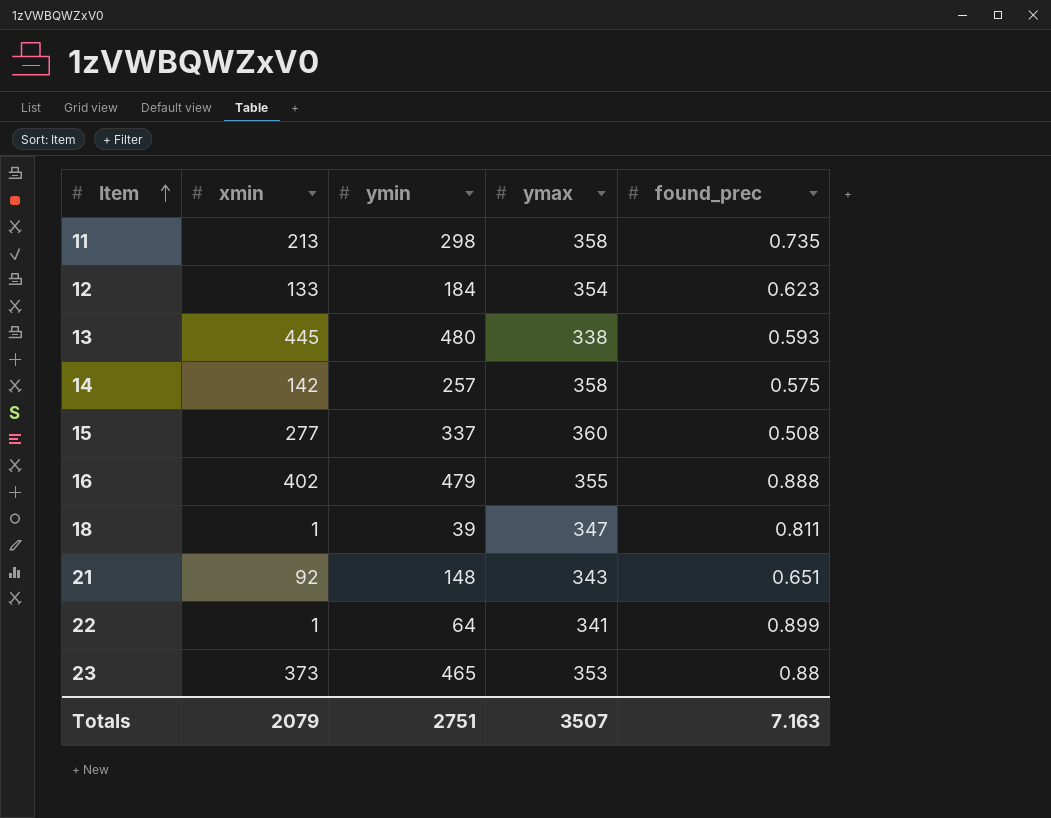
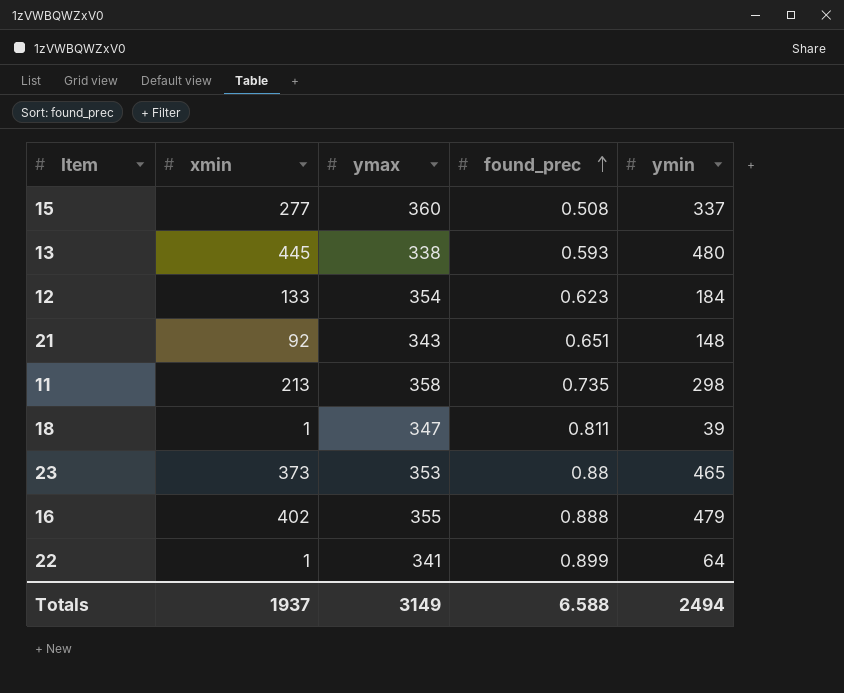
row order: Item ascending -> found_prec ascending
column ymin | position: 3 -> 5
row 14: 142 | 257 | 358 | 0.575 -> none
Totals | xmin: 2079 -> 1937
Totals | ymax: 3507 -> 3149
Totals | found_prec: 7.163 -> 6.588
Totals | ymin: 2751 -> 2494

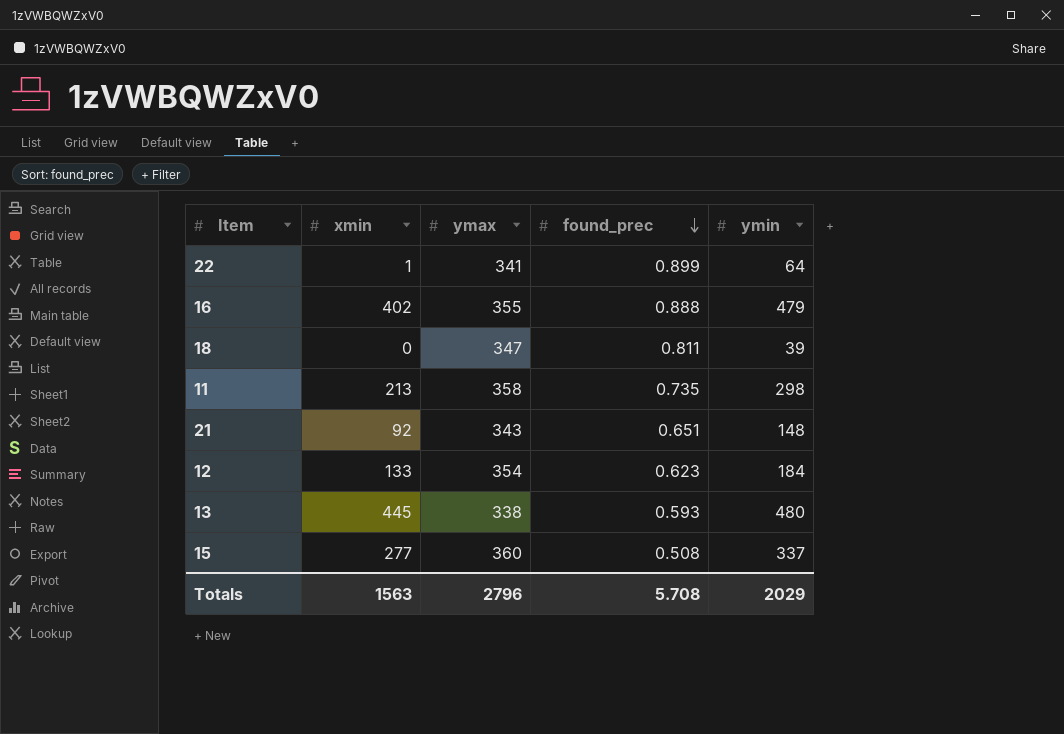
row order: found_prec ascending -> found_prec descending
row 23: 373 | 353 | 0.88 | 465 -> none
18 | xmin: 1 -> 0
Totals | xmin: 1937 -> 1563
Totals | ymax: 3149 -> 2796
Totals | found_prec: 6.588 -> 5.708
Totals | ymin: 2494 -> 2029

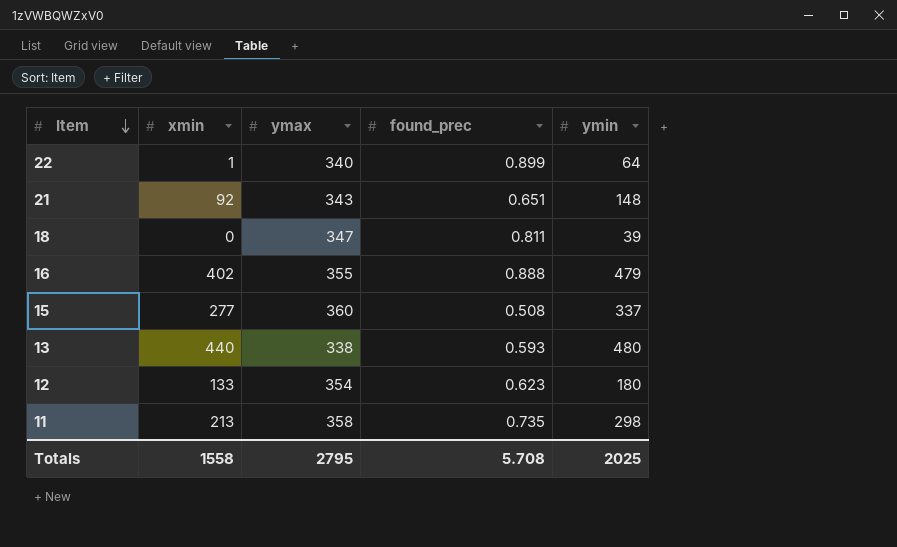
row order: found_prec descending -> Item descending
22 | ymax: 341 -> 340
13 | xmin: 445 -> 440
12 | ymin: 184 -> 180
Totals | xmin: 1563 -> 1558
Totals | ymax: 2796 -> 2795
Totals | ymin: 2029 -> 2025

